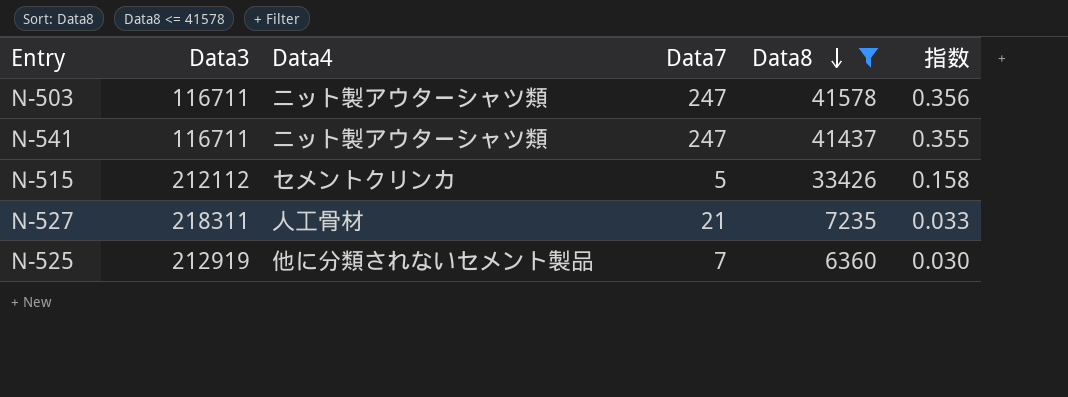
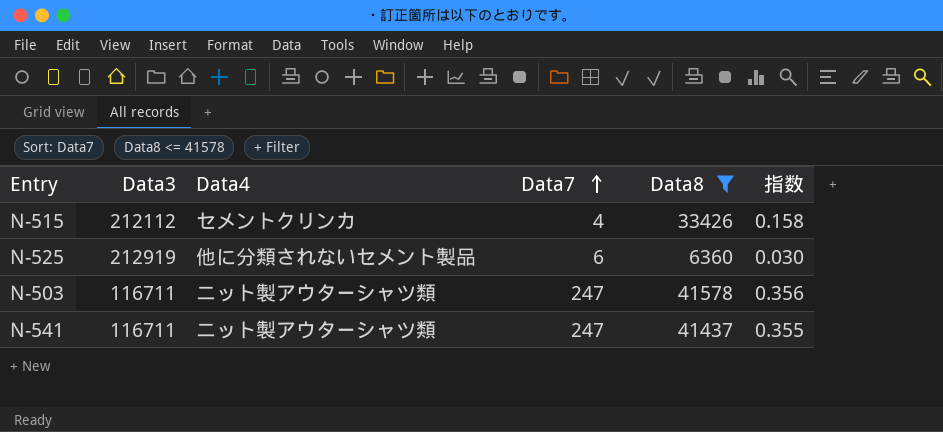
row order: Data8 descending -> Data7 ascending
row N-527: 218311 | 人工骨材 | 21 | 7235 | 0.033 -> none
N-515 | Data7: 5 -> 4
N-525 | Data7: 7 -> 6

